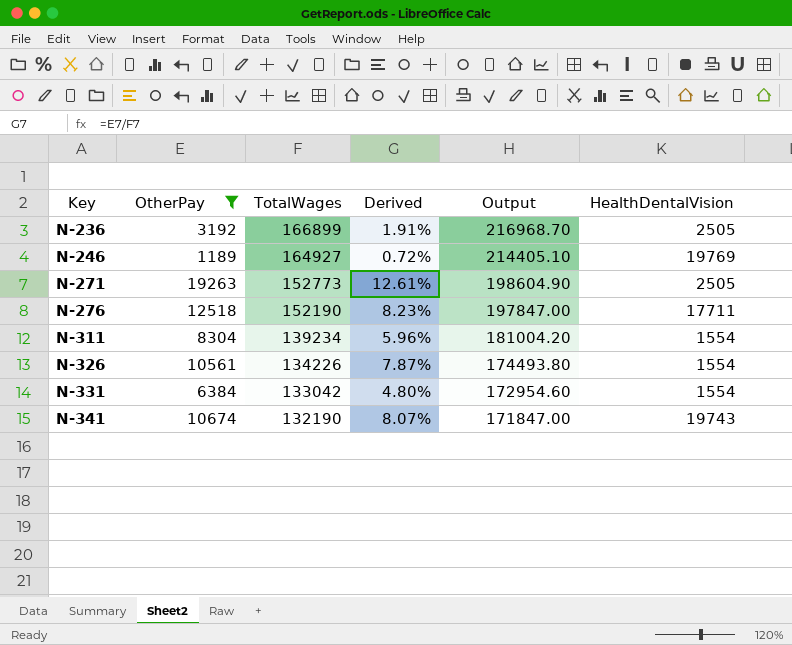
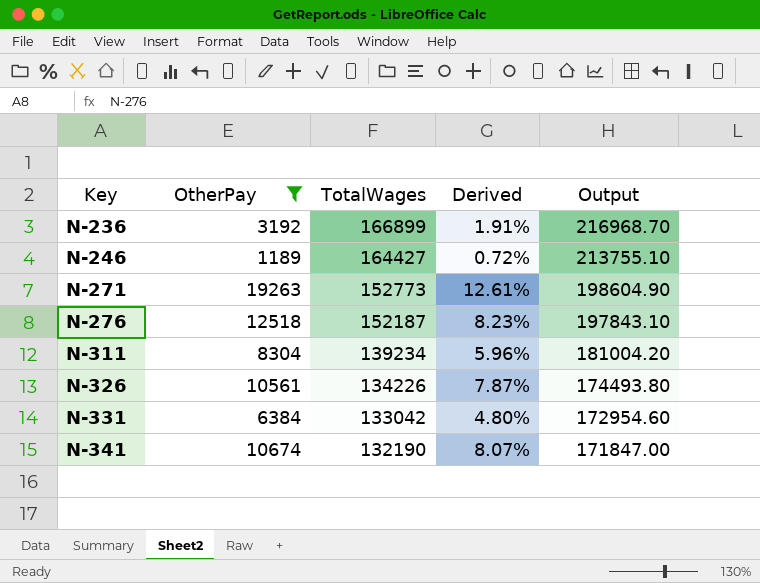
column HealthDentalVision | position: 6 -> none
N-246 | TotalWages: 164927 -> 164427
N-246 | Output: 214405.10 -> 213755.10
N-276 | TotalWages: 152190 -> 152187
N-276 | Output: 197847.00 -> 197843.10

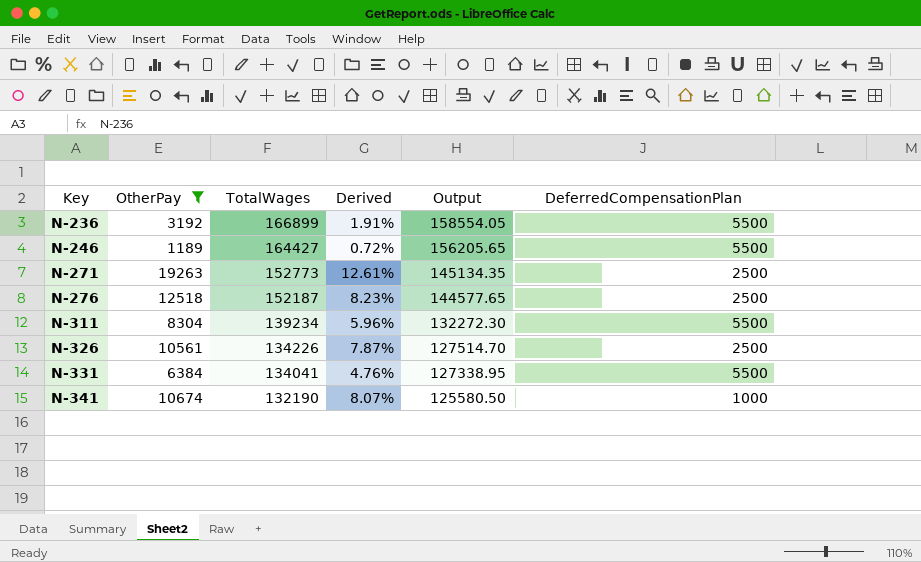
column Output | formula: [TotalWages] * 1.3 -> [TotalWages] * 0.95
column DeferredCompensationPlan | position: none -> 6
N-331 | TotalWages: 133042 -> 134041
N-331 | Derived: 4.80% -> 4.76%

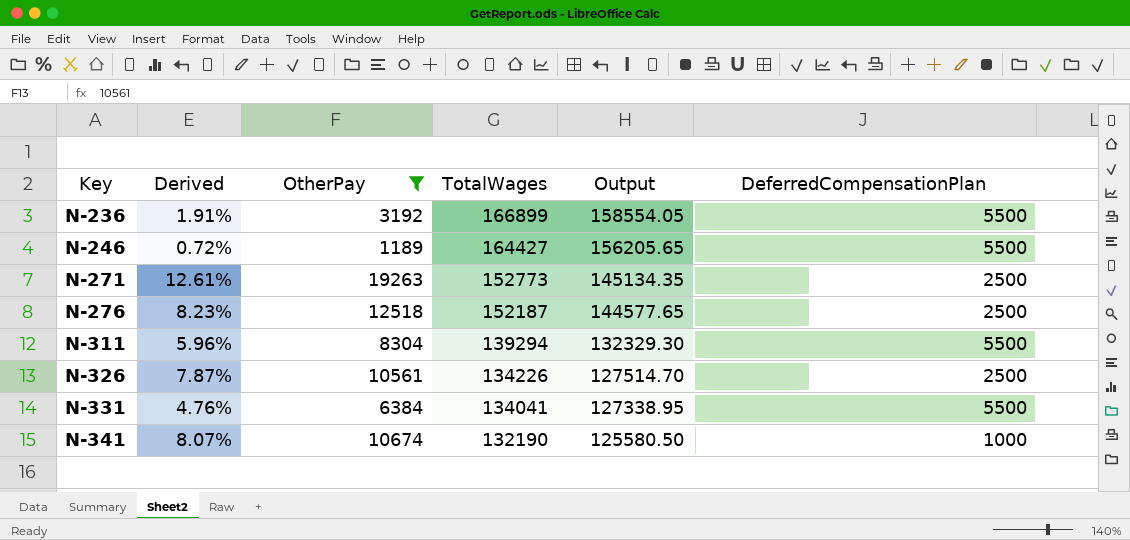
column Derived | position: 4 -> 2
N-311 | TotalWages: 139234 -> 139294
N-311 | Output: 132272.30 -> 132329.30

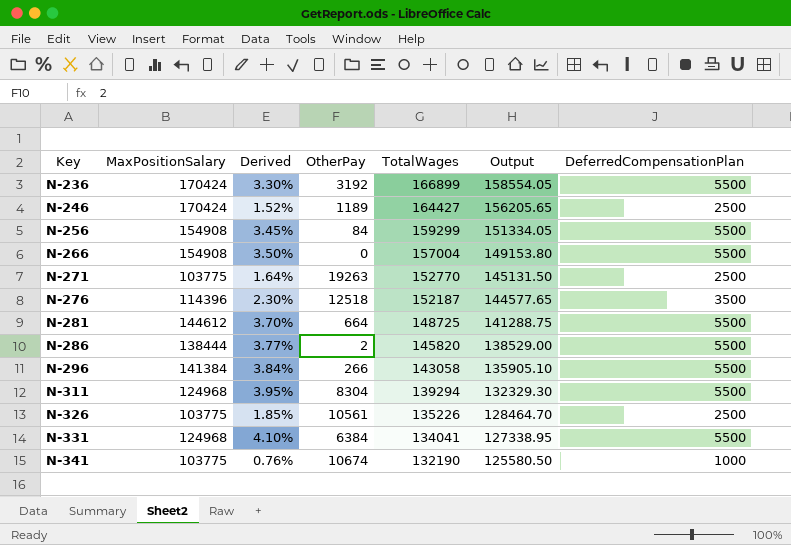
filter: OtherPay >= 1189 -> none
column MaxPositionSalary | position: none -> 2
column Derived | formula: [OtherPay] / [TotalWages] -> [DeferredCompensationPlan] / [TotalWages]
N-246 | DeferredCompensationPlan: 5500 -> 2500
N-271 | TotalWages: 152773 -> 152770
N-271 | Output: 145134.35 -> 145131.50
N-276 | DeferredCompensationPlan: 2500 -> 3500
N-326 | TotalWages: 134226 -> 135226
N-326 | Output: 127514.70 -> 128464.70

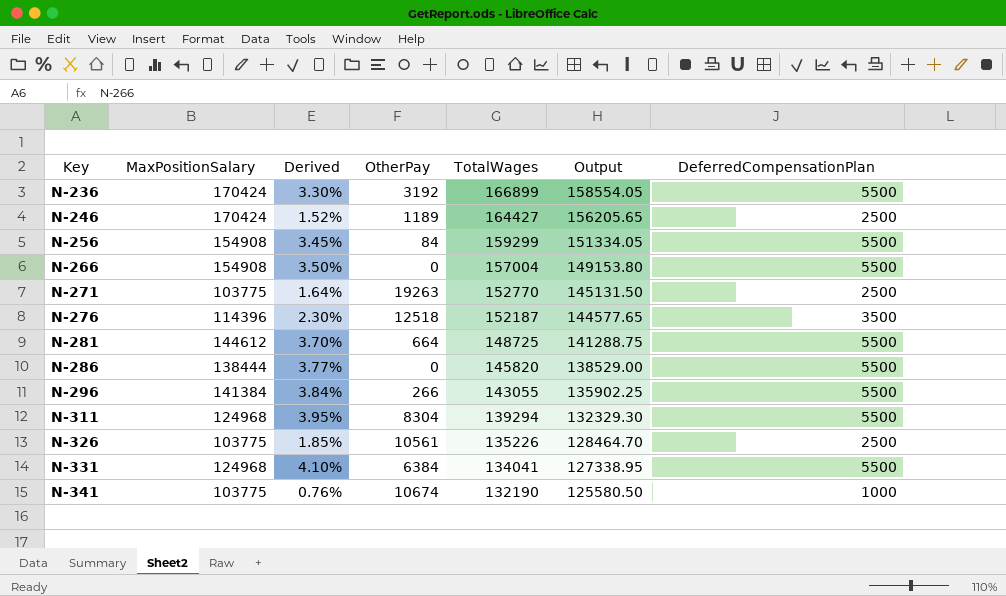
N-286 | OtherPay: 2 -> 0
N-296 | TotalWages: 143058 -> 143055
N-296 | Output: 135905.10 -> 135902.25

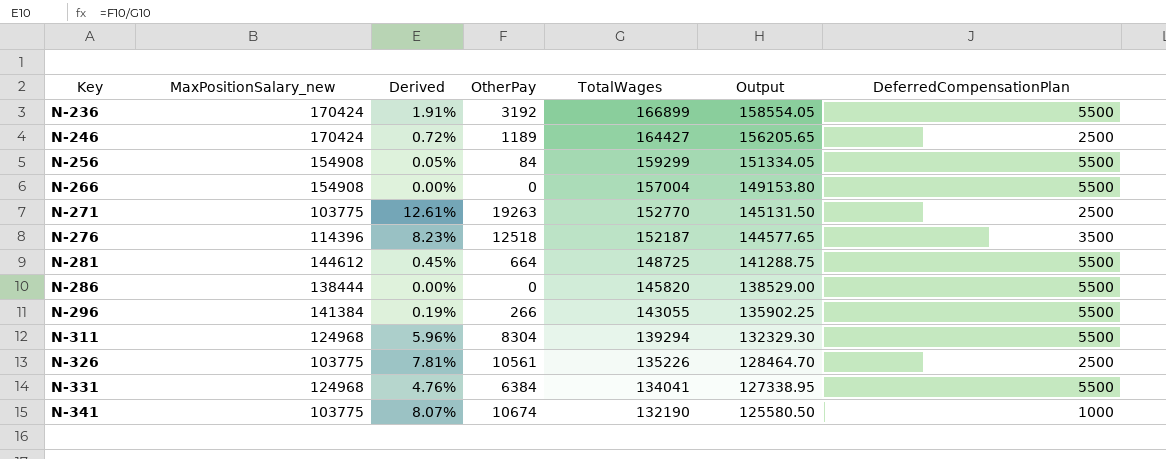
column name: MaxPositionSalary -> MaxPositionSalary_new
column Derived | formula: [DeferredCompensationPlan] / [TotalWages] -> [OtherPay] / [TotalWages]

